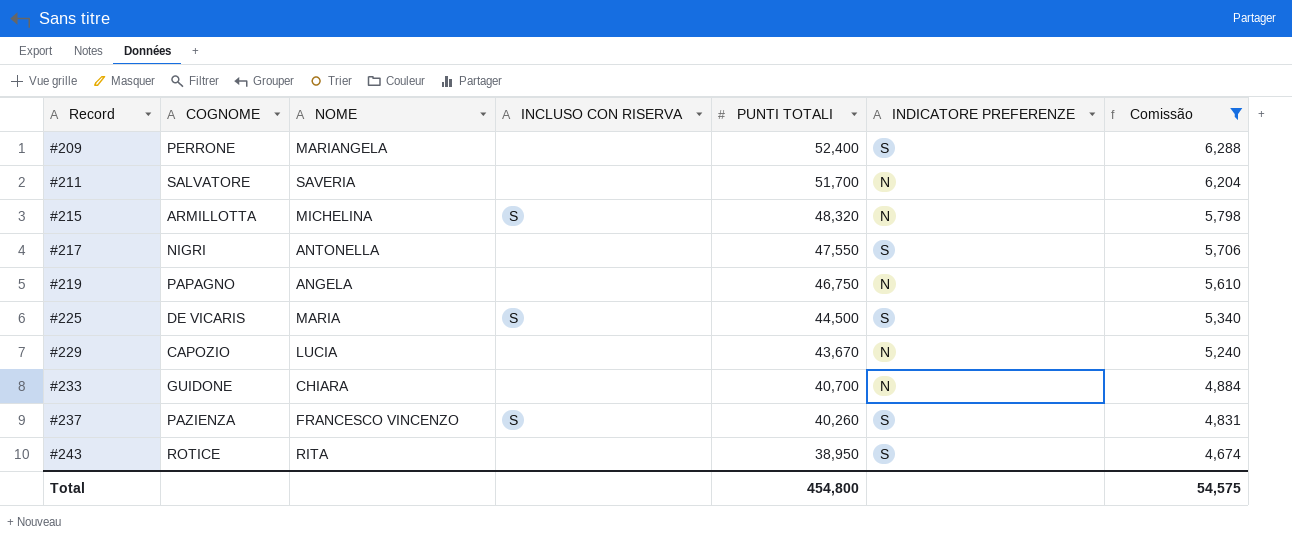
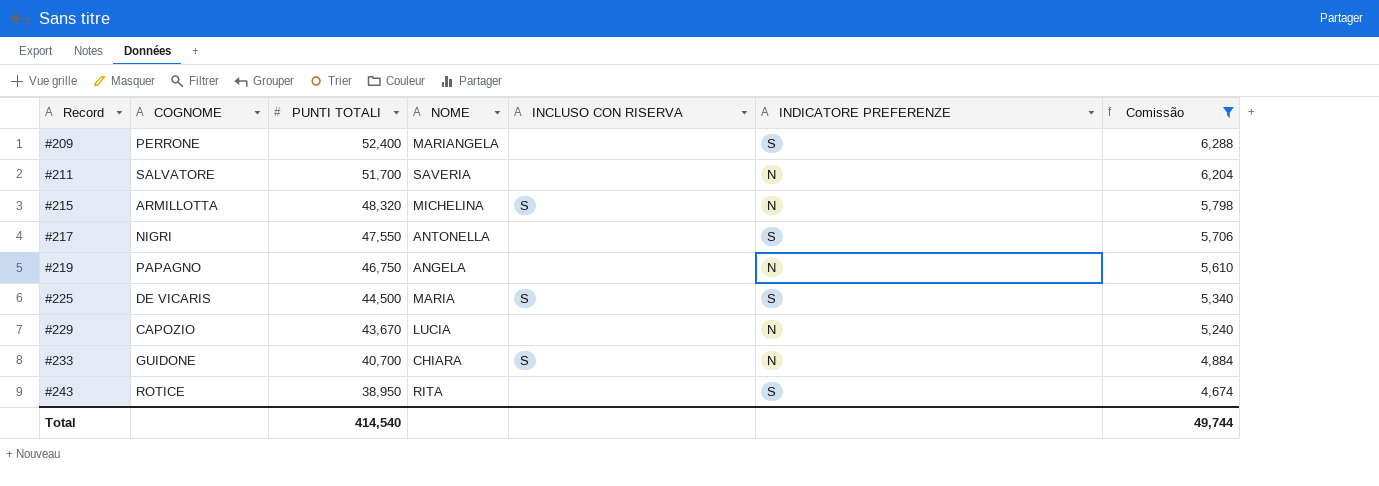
column PUNTI TOTALI | position: 5 -> 3
row #237: PAZIENZA | FRANCESCO VINCENZO | S | 40,260 | S | 4,831 -> none
#233 | INCLUSO CON RISERVA: none -> S
Total | PUNTI TOTALI: 454,800 -> 414,540
Total | Comissão: 54,575 -> 49,744

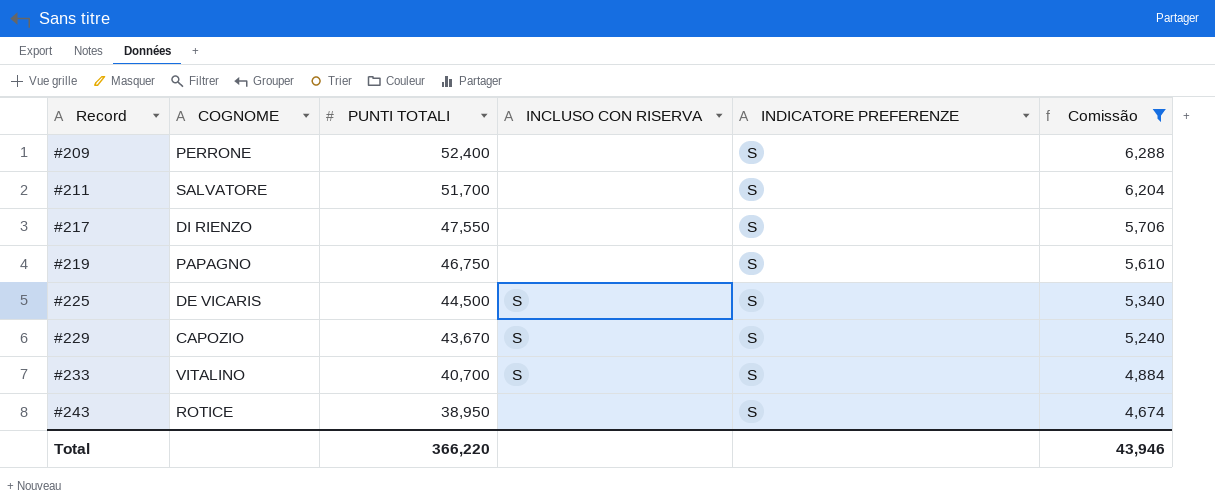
column NOME | position: 4 -> none
row #215: ARMILLOTTA | 48,320 | MICHELINA | S | N | 5,798 -> none
#211 | INDICATORE PREFERENZE: N -> S
#217 | COGNOME: NIGRI -> DI RIENZO
#219 | INDICATORE PREFERENZE: N -> S
#229 | INCLUSO CON RISERVA: none -> S
#229 | INDICATORE PREFERENZE: N -> S
#233 | COGNOME: GUIDONE -> VITALINO
#233 | INDICATORE PREFERENZE: N -> S
Total | PUNTI TOTALI: 414,540 -> 366,220
Total | Comissão: 49,744 -> 43,946

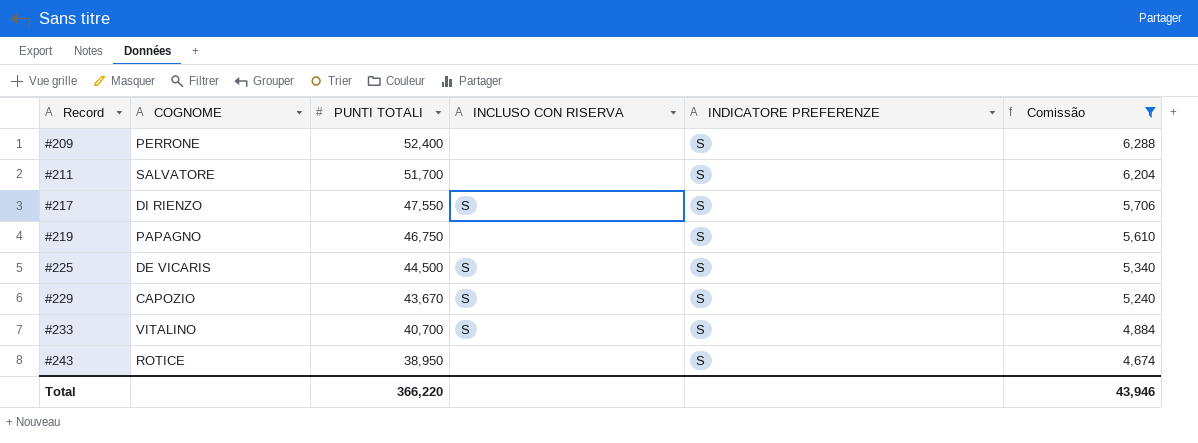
#217 | INCLUSO CON RISERVA: none -> S

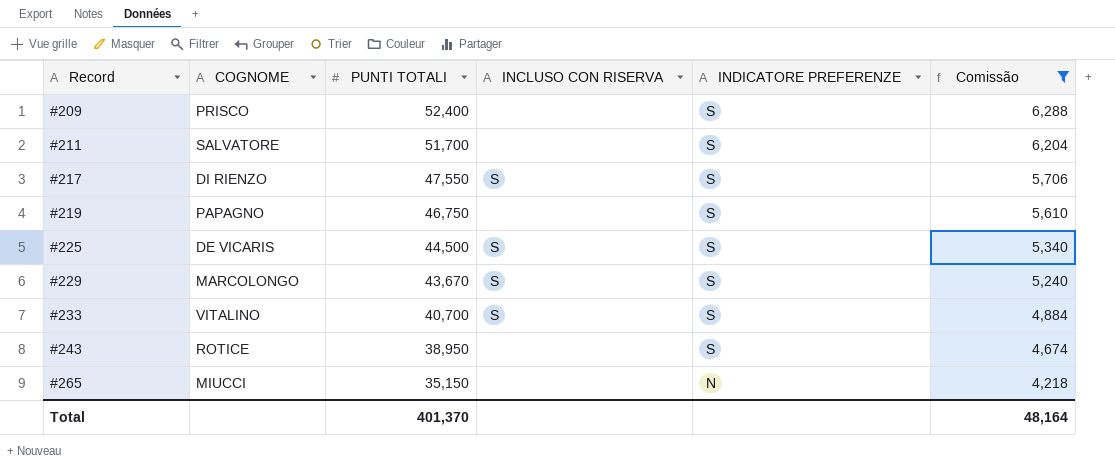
#209 | COGNOME: PERRONE -> PRISCO
#229 | COGNOME: CAPOZIO -> MARCOLONGO
row #265: none -> MIUCCI | 35,150 | none | N | 4,218
Total | PUNTI TOTALI: 366,220 -> 401,370
Total | Comissão: 43,946 -> 48,164

